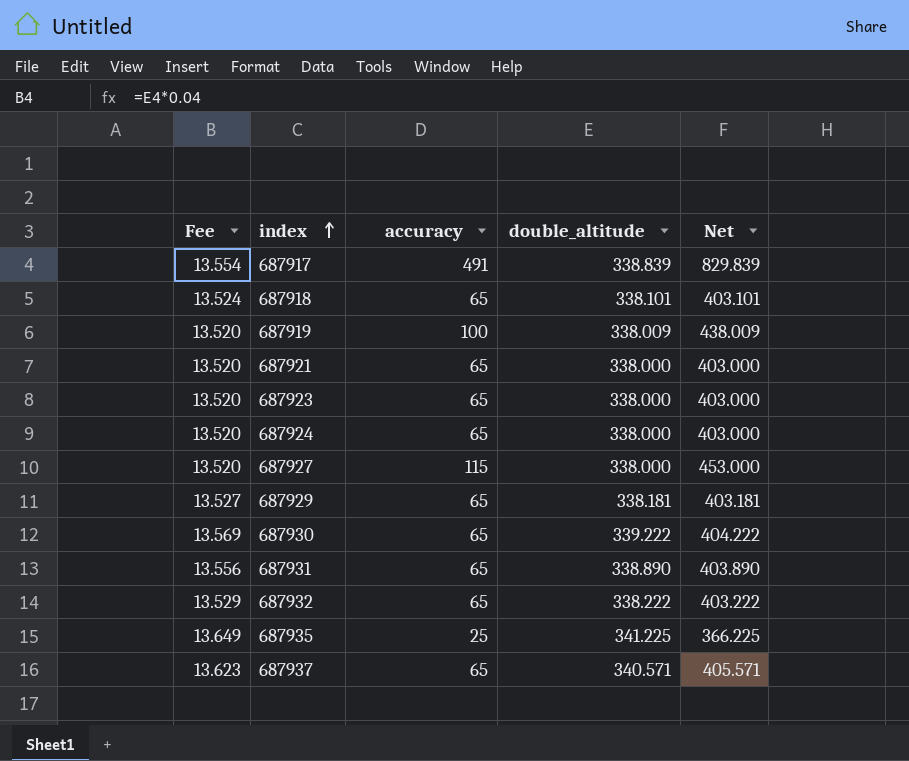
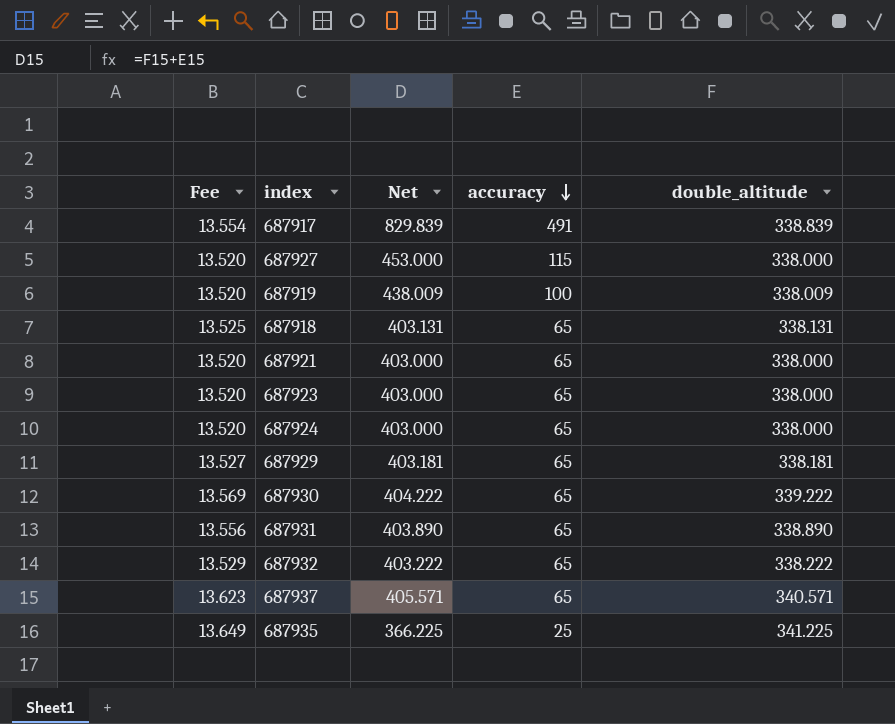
row order: index ascending -> accuracy descending
column Net | position: 5 -> 3
687918 | Fee: 13.524 -> 13.525
687918 | Net: 403.101 -> 403.131
687918 | double_altitude: 338.101 -> 338.131

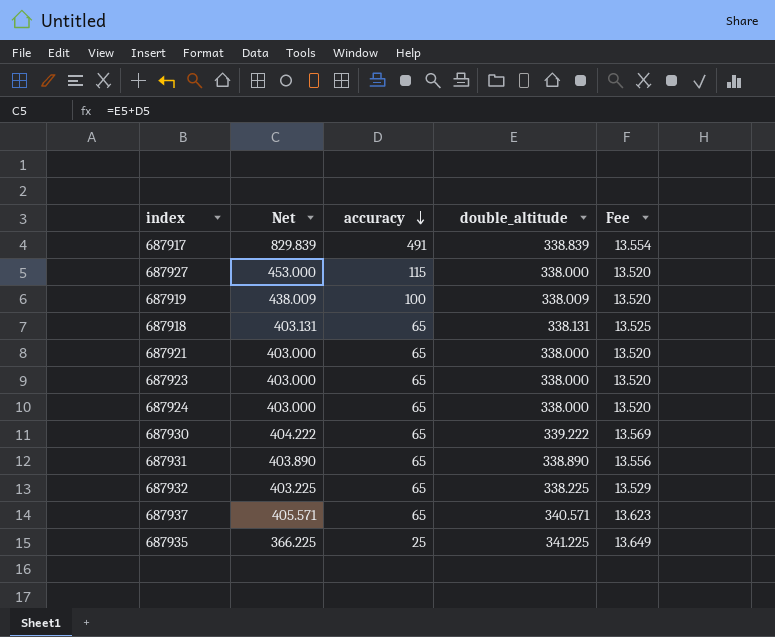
column Fee | position: 1 -> 5
row 687929: 13.527 | 403.181 | 65 | 338.181 -> none
687932 | Net: 403.222 -> 403.225
687932 | double_altitude: 338.222 -> 338.225

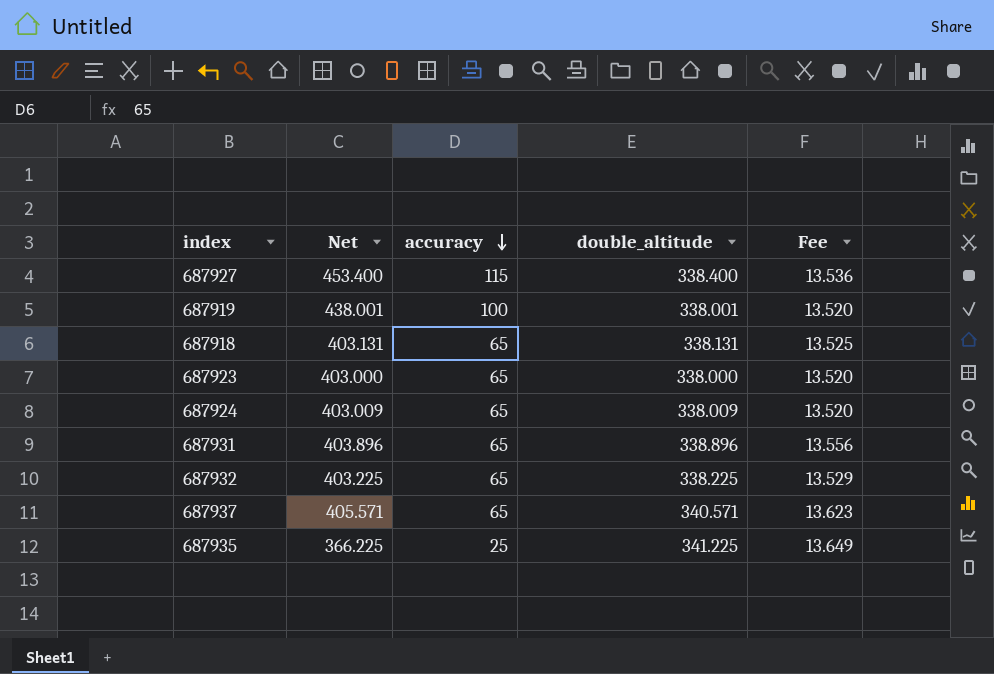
row 687917: 829.839 | 491 | 338.839 | 13.554 -> none
row 687921: 403.000 | 65 | 338.000 | 13.520 -> none
row 687930: 404.222 | 65 | 339.222 | 13.569 -> none
687927 | Net: 453.000 -> 453.400
687927 | double_altitude: 338.000 -> 338.400
687927 | Fee: 13.520 -> 13.536
687919 | Net: 438.009 -> 438.001
687919 | double_altitude: 338.009 -> 338.001
687924 | Net: 403.000 -> 403.009
687924 | double_altitude: 338.000 -> 338.009
687931 | Net: 403.890 -> 403.896
687931 | double_altitude: 338.890 -> 338.896

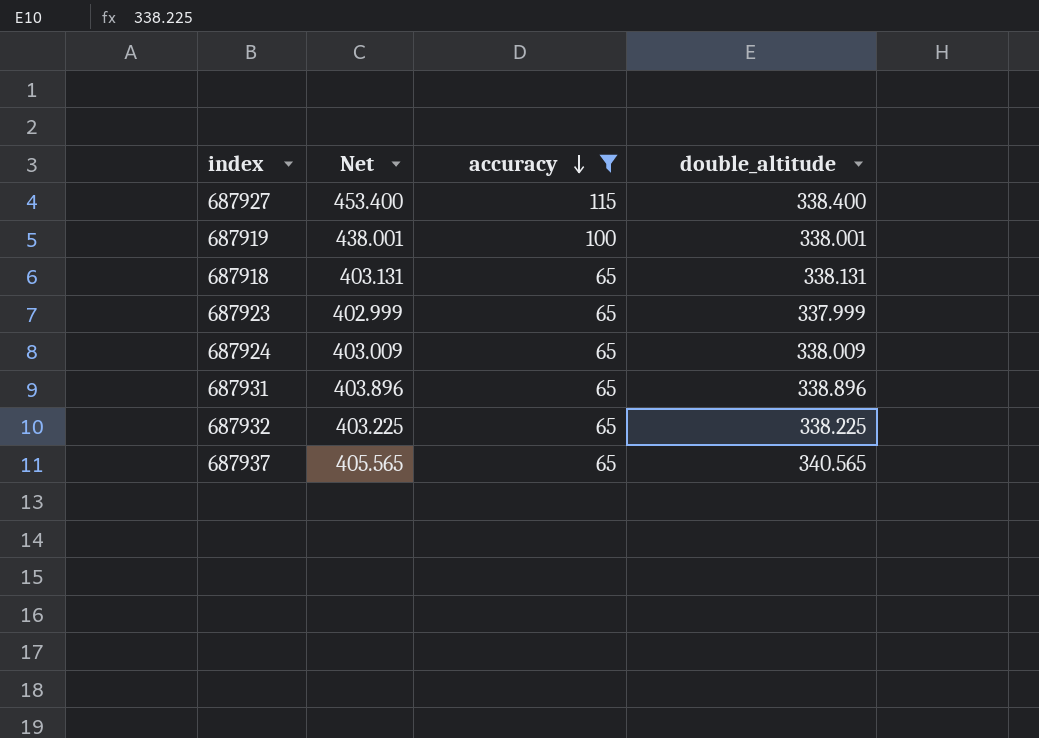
filter: none -> accuracy != 25
column Fee | formula: [double_altitude] * 0.04 -> none
687923 | Net: 403.000 -> 402.999
687923 | double_altitude: 338.000 -> 337.999
687937 | Net: 405.571 -> 405.565
687937 | double_altitude: 340.571 -> 340.565

